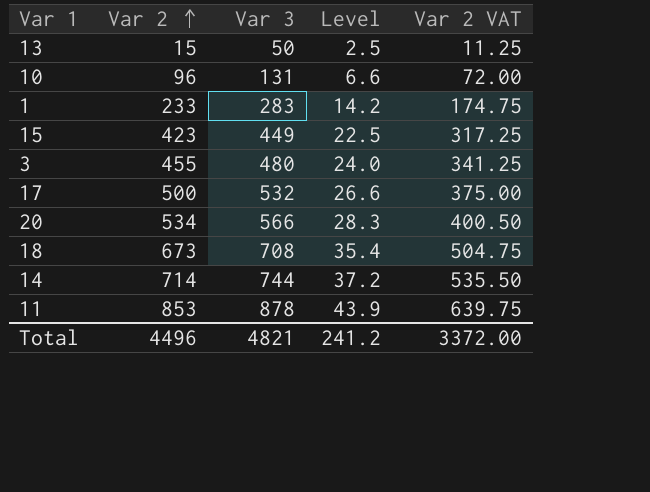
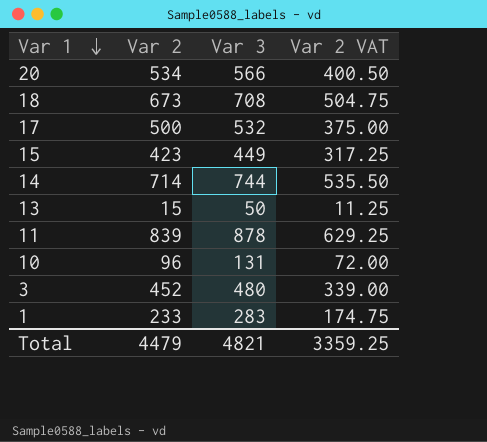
row order: Var 2 ascending -> Var 1 descending
column Level | formula: [Var 3] * 0.05 -> none
11 | Var 2: 853 -> 839
11 | Var 2 VAT: 639.75 -> 629.25
3 | Var 2: 455 -> 452
3 | Var 2 VAT: 341.25 -> 339.00
Total | Var 2: 4496 -> 4479
Total | Var 2 VAT: 3372.00 -> 3359.25

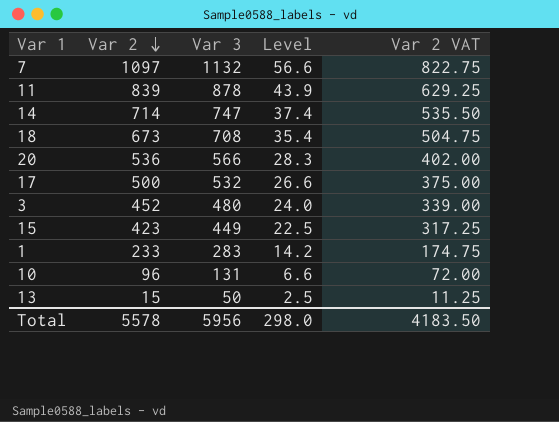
row order: Var 1 descending -> Var 2 descending
column Level | formula: none -> [Var 3] * 0.05
row 7: none -> 1097 | 1132 | 56.6 | 822.75
14 | Var 3: 744 -> 747
20 | Var 2: 534 -> 536
20 | Var 2 VAT: 400.50 -> 402.00
Total | Var 2: 4479 -> 5578
Total | Var 3: 4821 -> 5956
Total | Var 2 VAT: 3359.25 -> 4183.50

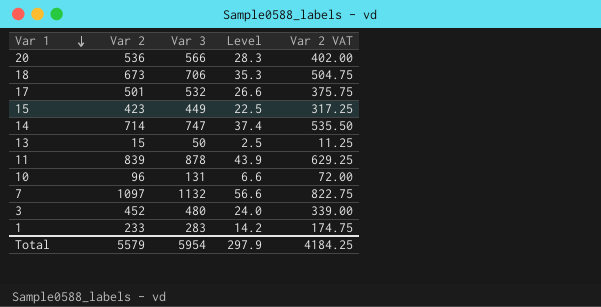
row order: Var 2 descending -> Var 1 descending
18 | Var 3: 708 -> 706
18 | Level: 35.4 -> 35.3
17 | Var 2: 500 -> 501
17 | Var 2 VAT: 375.00 -> 375.75
Total | Var 2: 5578 -> 5579
Total | Var 3: 5956 -> 5954
Total | Level: 298.0 -> 297.9
Total | Var 2 VAT: 4183.50 -> 4184.25

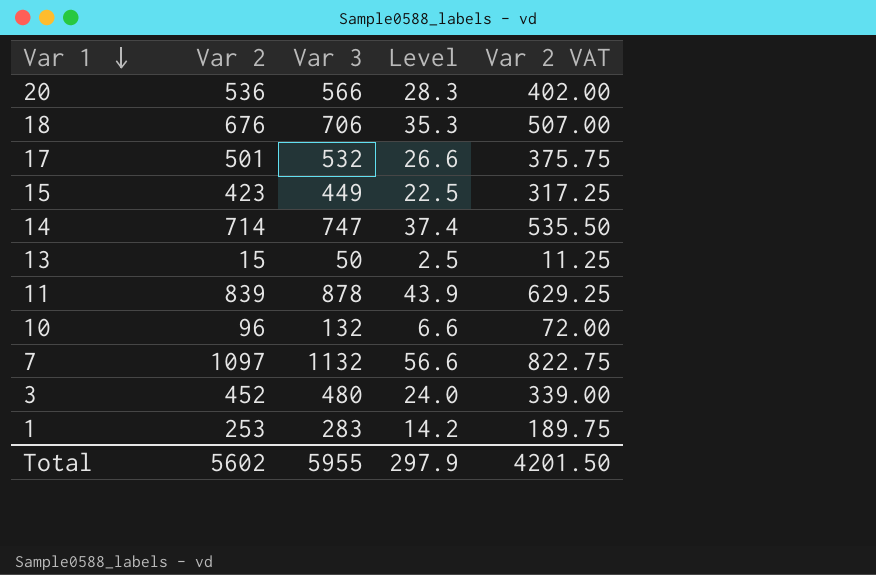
18 | Var 2: 673 -> 676
18 | Var 2 VAT: 504.75 -> 507.00
10 | Var 3: 131 -> 132
1 | Var 2: 233 -> 253
1 | Var 2 VAT: 174.75 -> 189.75
Total | Var 2: 5579 -> 5602
Total | Var 3: 5954 -> 5955
Total | Var 2 VAT: 4184.25 -> 4201.50

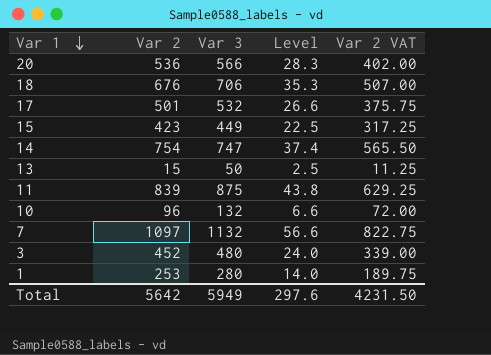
14 | Var 2: 714 -> 754
14 | Var 2 VAT: 535.50 -> 565.50
11 | Var 3: 878 -> 875
11 | Level: 43.9 -> 43.8
1 | Var 3: 283 -> 280
1 | Level: 14.2 -> 14.0
Total | Var 2: 5602 -> 5642
Total | Var 3: 5955 -> 5949
Total | Level: 297.9 -> 297.6
Total | Var 2 VAT: 4201.50 -> 4231.50

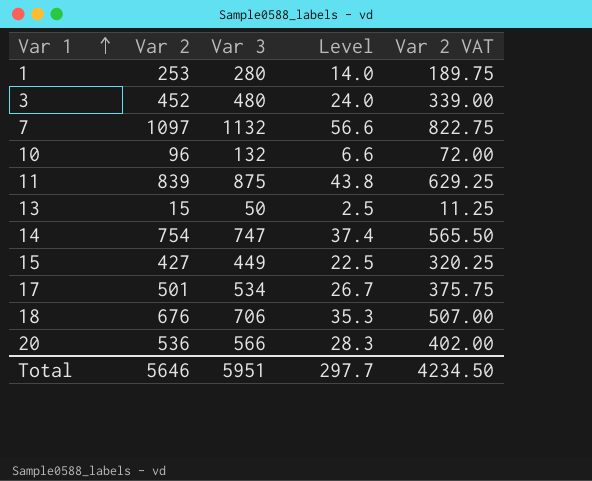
row order: Var 1 descending -> Var 1 ascending
15 | Var 2: 423 -> 427
15 | Var 2 VAT: 317.25 -> 320.25
17 | Var 3: 532 -> 534
17 | Level: 26.6 -> 26.7
Total | Var 2: 5642 -> 5646
Total | Var 3: 5949 -> 5951
Total | Level: 297.6 -> 297.7
Total | Var 2 VAT: 4231.50 -> 4234.50

